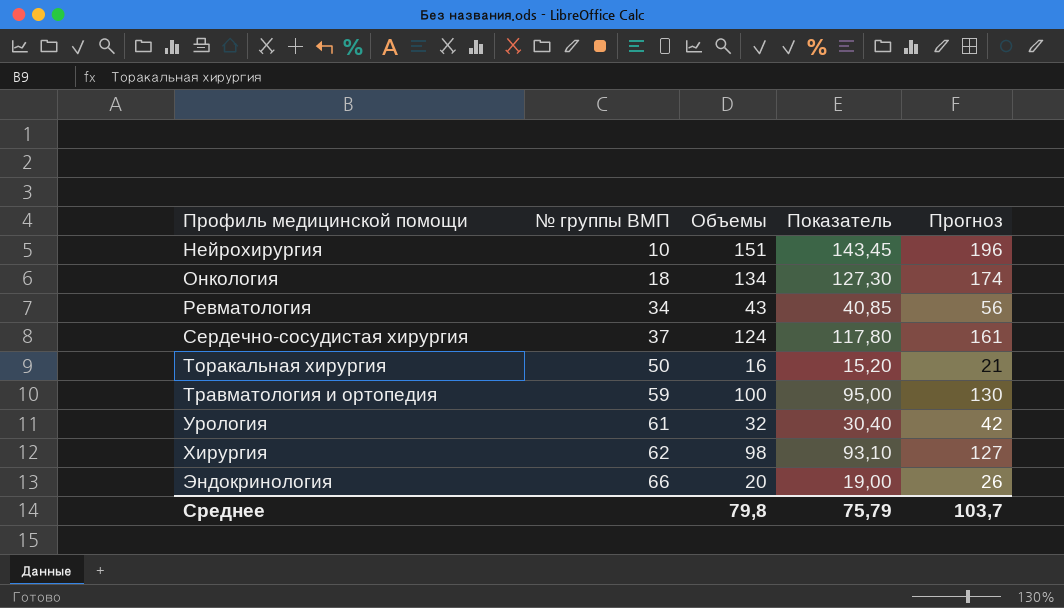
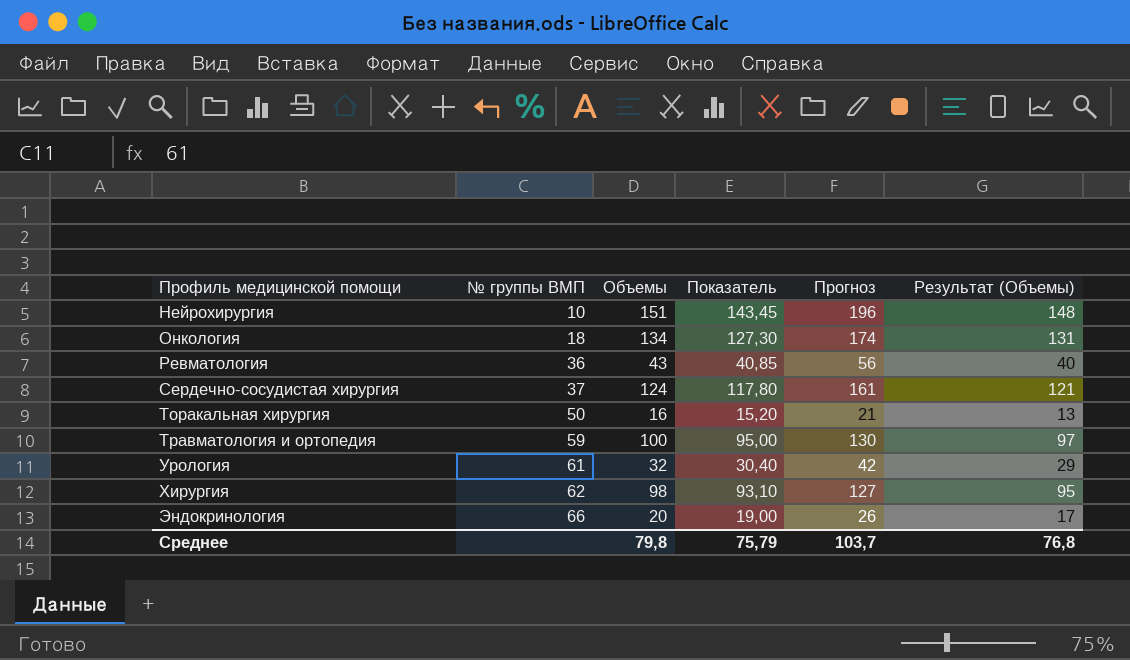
column Результат (Объемы) | formula: none -> [Объемы] - 3
Ревматология | № группы ВМП: 34 -> 36

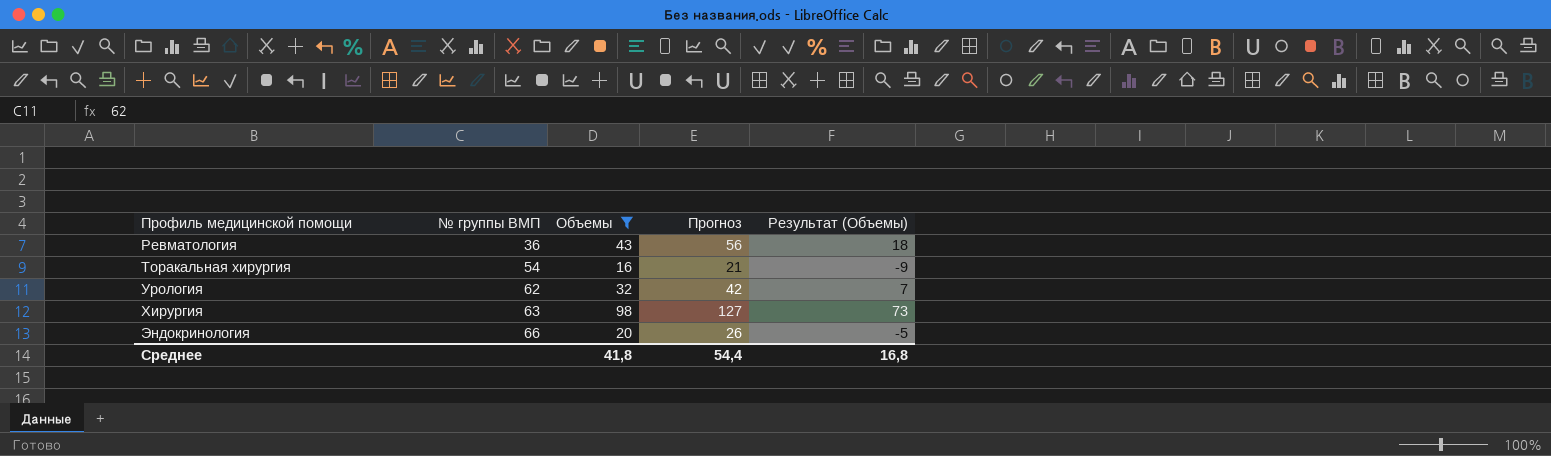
filter: none -> Объемы <= 98
column Показатель | formula: [Объемы] * 0,95 -> none
column Результат (Объемы) | formula: [Объемы] - 3 -> [Объемы] - 25
Торакальная хирургия | № группы ВМП: 50 -> 54
Урология | № группы ВМП: 61 -> 62
Хирургия | № группы ВМП: 62 -> 63
Среднее | Объемы: 79,8 -> 41,8
Среднее | Прогноз: 103,7 -> 54,4
Среднее | Результат (Объемы): 76,8 -> 16,8

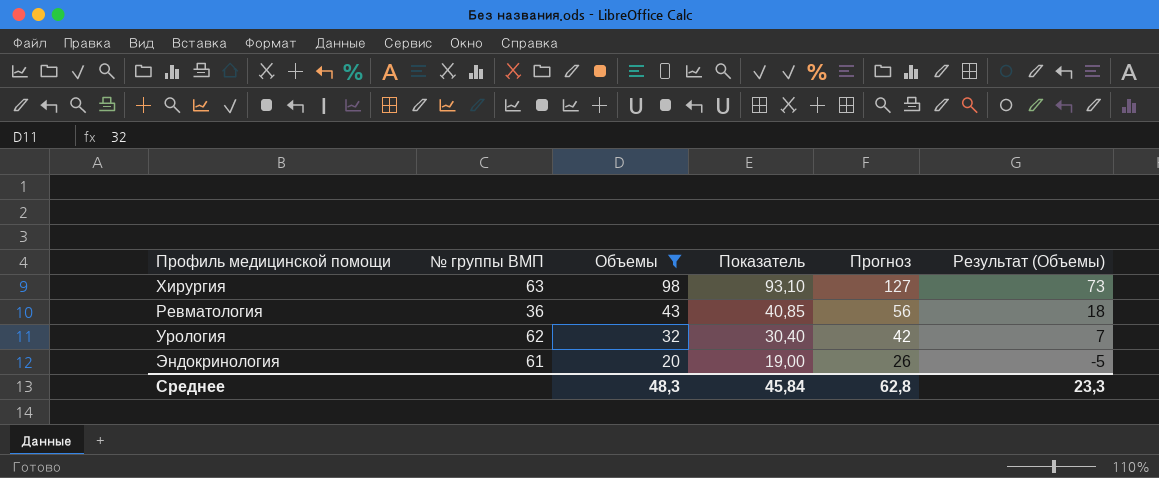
row order: Профиль медицинской помощи ascending -> Объемы descending
column Показатель | formula: none -> [Объемы] * 0,95
row Торакальная хирургия: 54 | 16 | 21 | -9 -> none
Эндокринология | № группы ВМП: 66 -> 61
Среднее | Объемы: 41,8 -> 48,3
Среднее | Прогноз: 54,4 -> 62,8
Среднее | Результат (Объемы): 16,8 -> 23,3

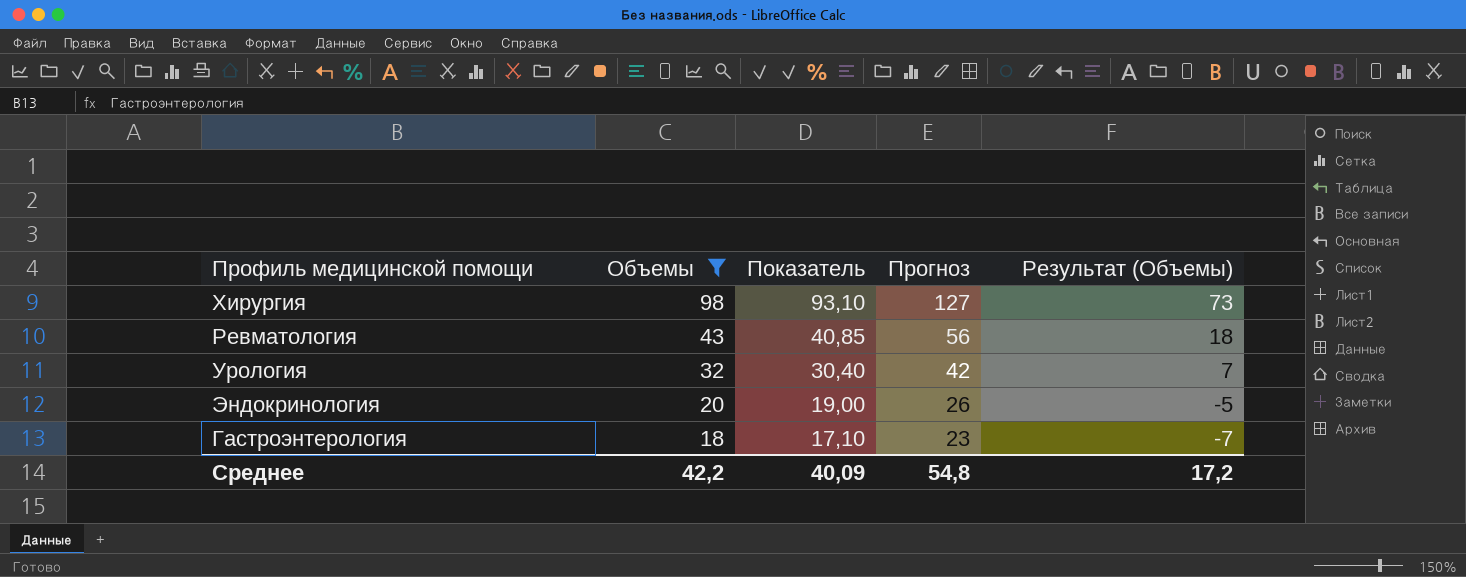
column № группы ВМП | position: 2 -> none
row Гастроэнтерология: none -> 18 | 17,10 | 23 | -7
Среднее | Объемы: 48,3 -> 42,2
Среднее | Показатель: 45,84 -> 40,09
Среднее | Прогноз: 62,8 -> 54,8
Среднее | Результат (Объемы): 23,3 -> 17,2

